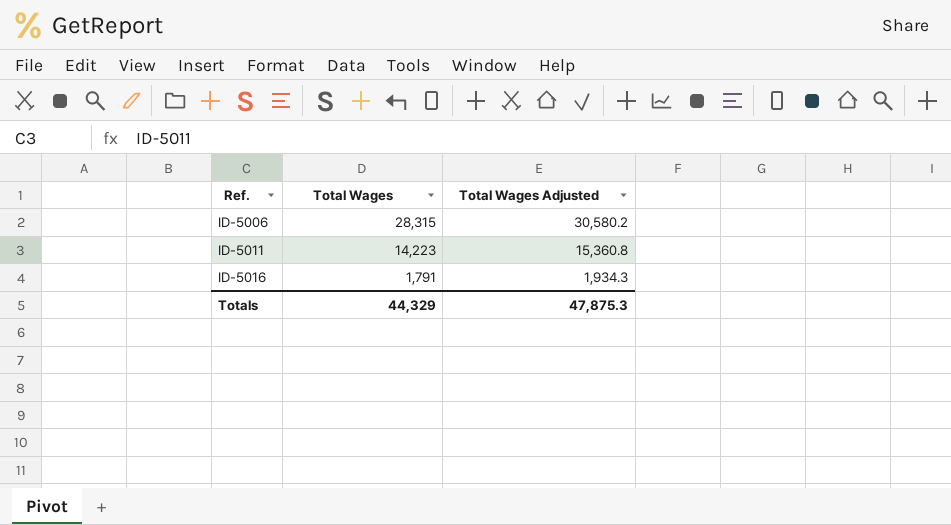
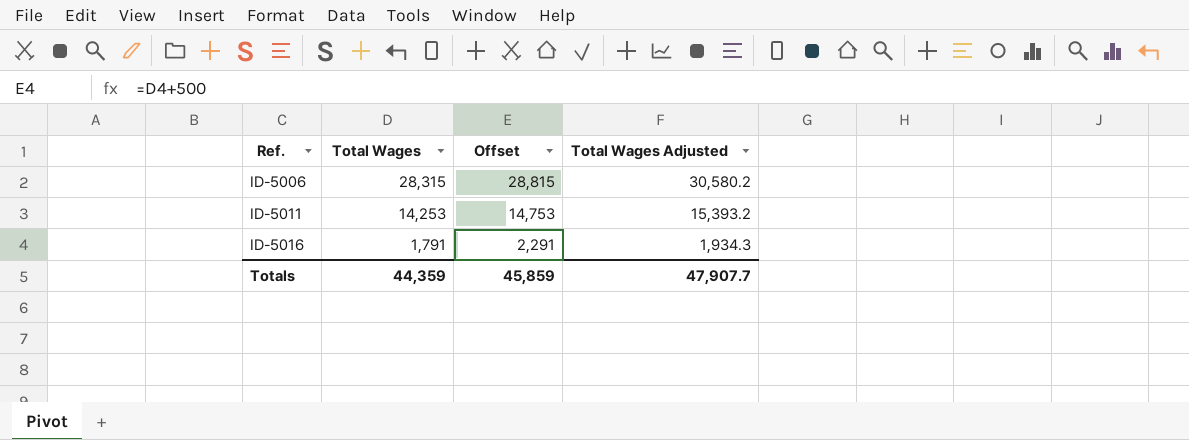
column Offset | formula: none -> [Total Wages] + 500
ID-5011 | Total Wages: 14,223 -> 14,253
ID-5011 | Total Wages Adjusted: 15,360.8 -> 15,393.2
Totals | Total Wages: 44,329 -> 44,359
Totals | Total Wages Adjusted: 47,875.3 -> 47,907.7

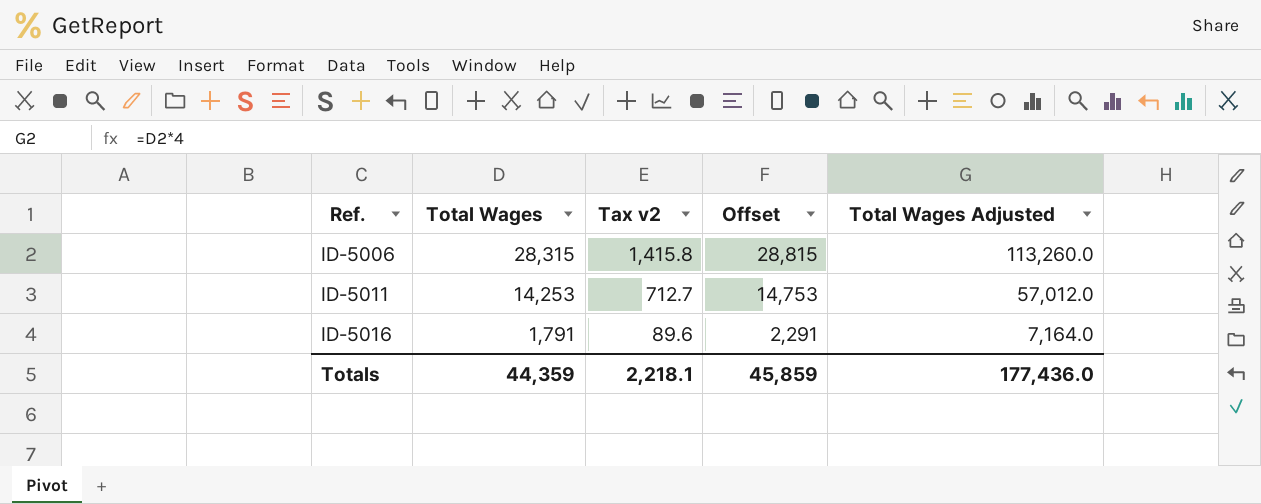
column Tax v2 | formula: none -> [Total Wages] * 0.05
column Total Wages Adjusted | formula: [Total Wages] * 1.08 -> [Total Wages] * 4
Totals | Total Wages Adjusted: 47,907.7 -> 177,436.0

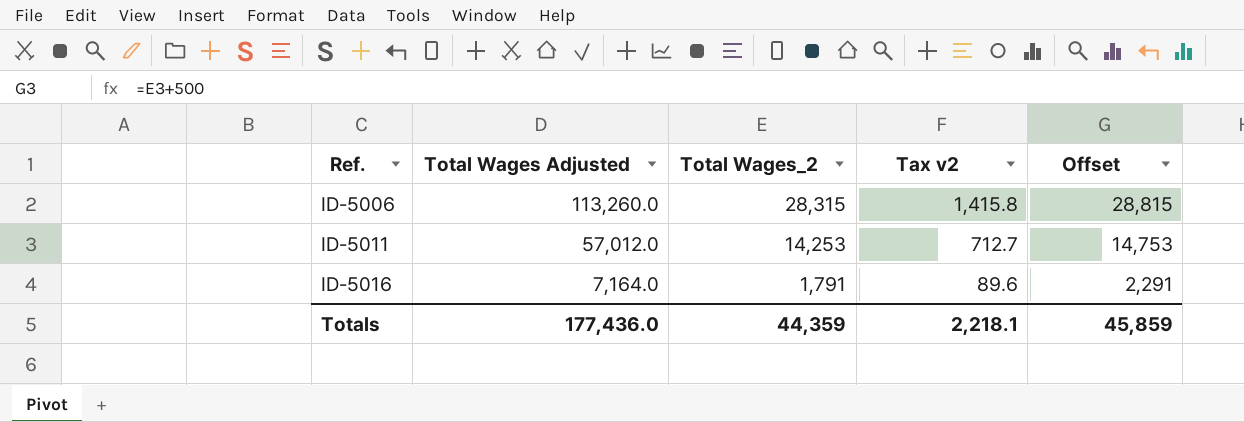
column Total Wages Adjusted | position: 5 -> 2
column name: Total Wages -> Total Wages_2

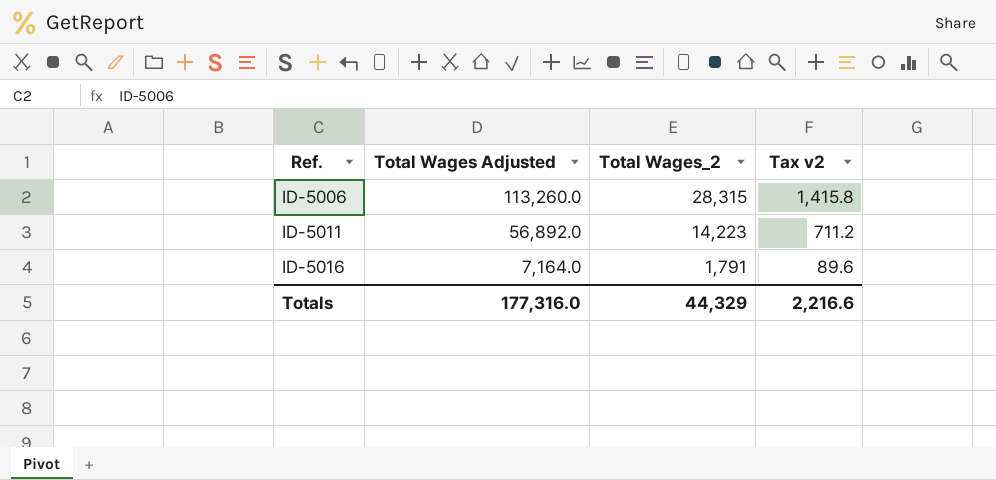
column Offset | formula: [Total Wages_2] + 500 -> none
ID-5011 | Total Wages Adjusted: 57,012.0 -> 56,892.0
ID-5011 | Total Wages_2: 14,253 -> 14,223
ID-5011 | Tax v2: 712.7 -> 711.2
Totals | Total Wages Adjusted: 177,436.0 -> 177,316.0
Totals | Total Wages_2: 44,359 -> 44,329
Totals | Tax v2: 2,218.1 -> 2,216.6

